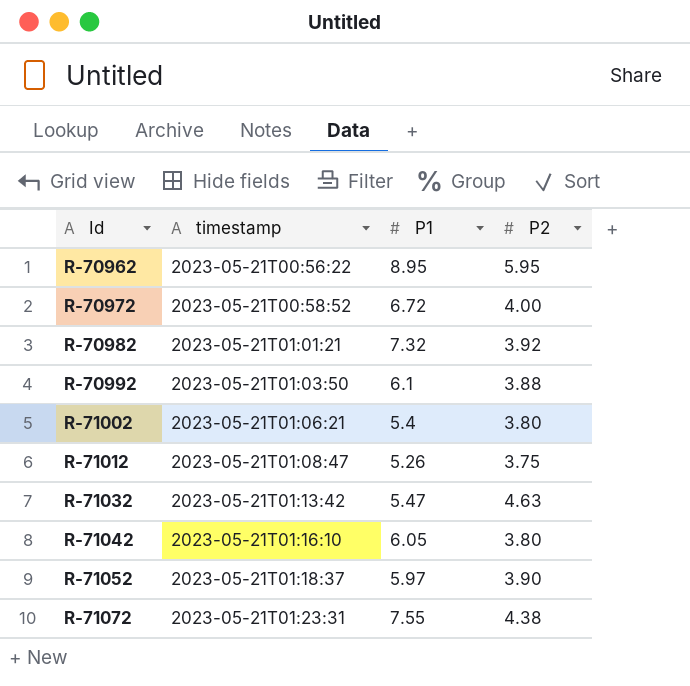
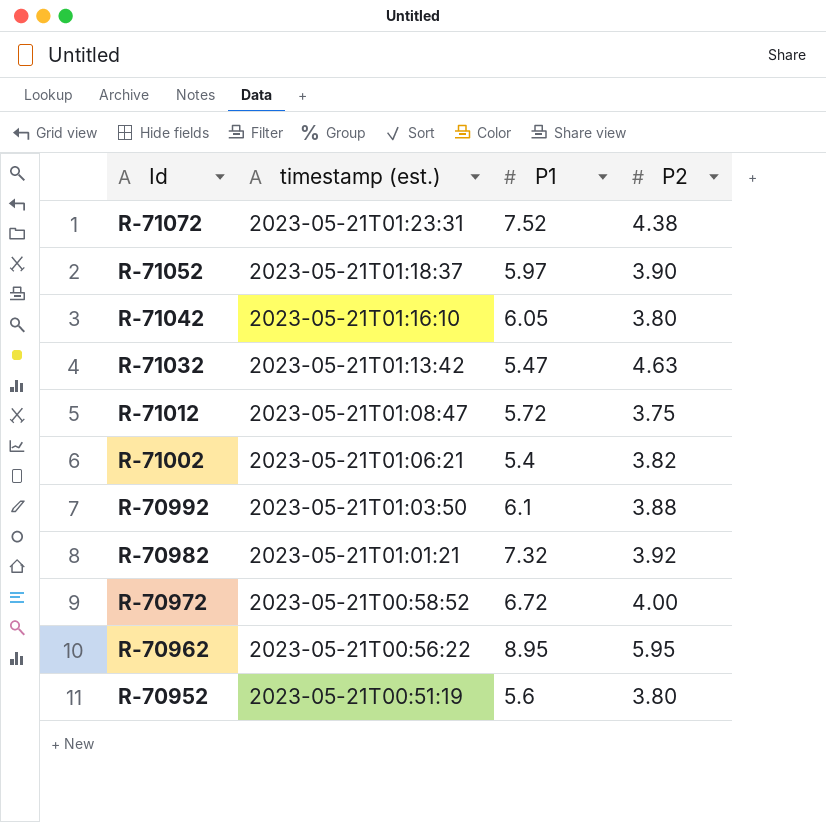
row order: Id ascending -> Id descending
column name: timestamp -> timestamp (est.)
R-71072 | P1: 7.55 -> 7.52
R-71012 | P1: 5.26 -> 5.72
R-71002 | P2: 3.80 -> 3.82
row R-70952: none -> 2023-05-21T00:51:19 | 5.6 | 3.80

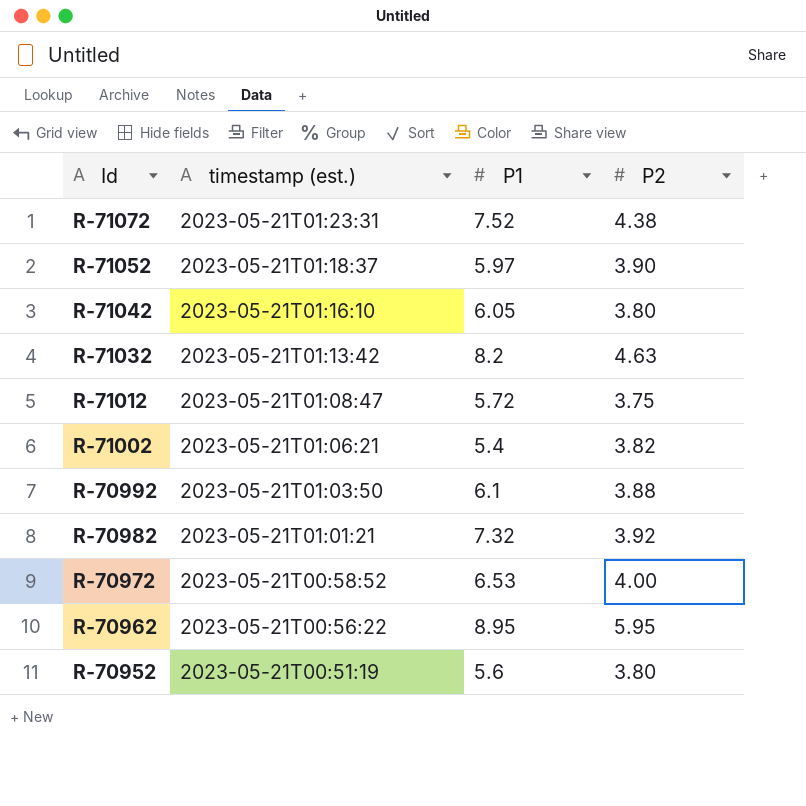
R-71032 | P1: 5.47 -> 8.2
R-70972 | P1: 6.72 -> 6.53

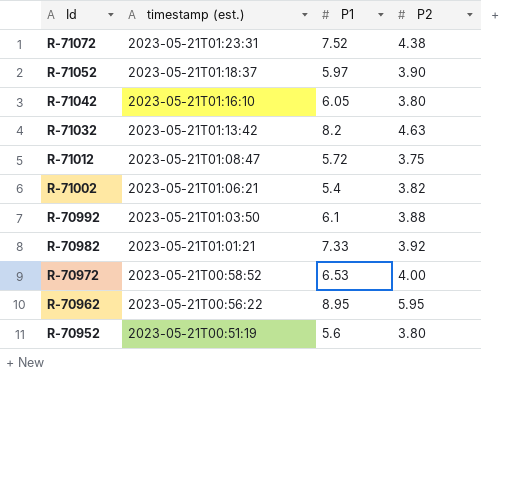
R-70982 | P1: 7.32 -> 7.33

